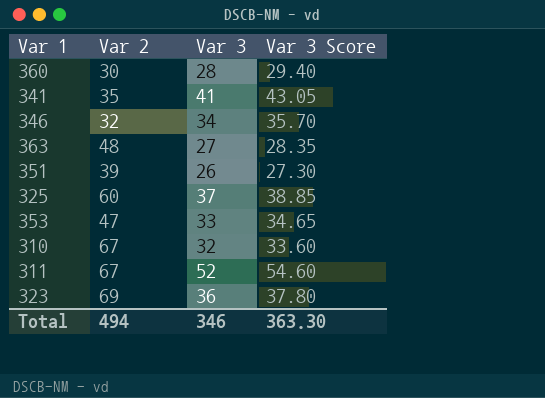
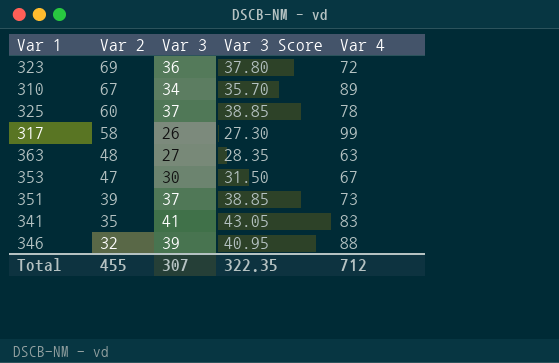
row order: none -> Var 2 descending
column Var 4 | position: none -> 5
row 360: 30 | 28 | 29.40 -> none
row 311: 67 | 52 | 54.60 -> none
310 | Var 3: 32 -> 34
310 | Var 3 Score: 33.60 -> 35.70
row 317: none -> 58 | 26 | 27.30 | 99
353 | Var 3: 33 -> 30
353 | Var 3 Score: 34.65 -> 31.50
351 | Var 3: 26 -> 37
351 | Var 3 Score: 27.30 -> 38.85
346 | Var 3: 34 -> 39
346 | Var 3 Score: 35.70 -> 40.95
Total | Var 2: 494 -> 455
Total | Var 3: 346 -> 307
Total | Var 3 Score: 363.30 -> 322.35

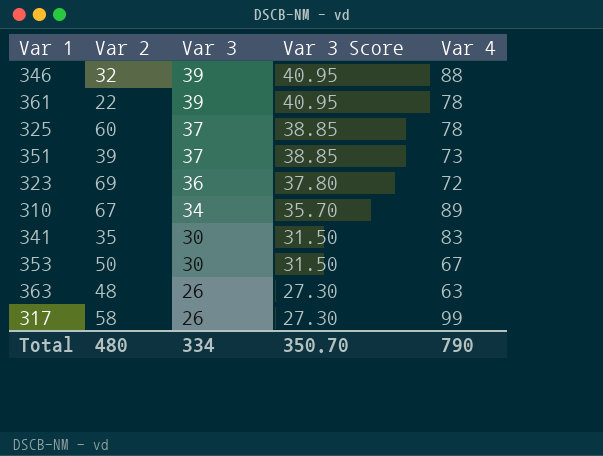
row order: Var 2 descending -> Var 3 descending
row 361: none -> 22 | 39 | 40.95 | 78
341 | Var 3: 41 -> 30
341 | Var 3 Score: 43.05 -> 31.50
353 | Var 2: 47 -> 50
363 | Var 3: 27 -> 26
363 | Var 3 Score: 28.35 -> 27.30
Total | Var 2: 455 -> 480
Total | Var 3: 307 -> 334
Total | Var 3 Score: 322.35 -> 350.70
Total | Var 4: 712 -> 790

